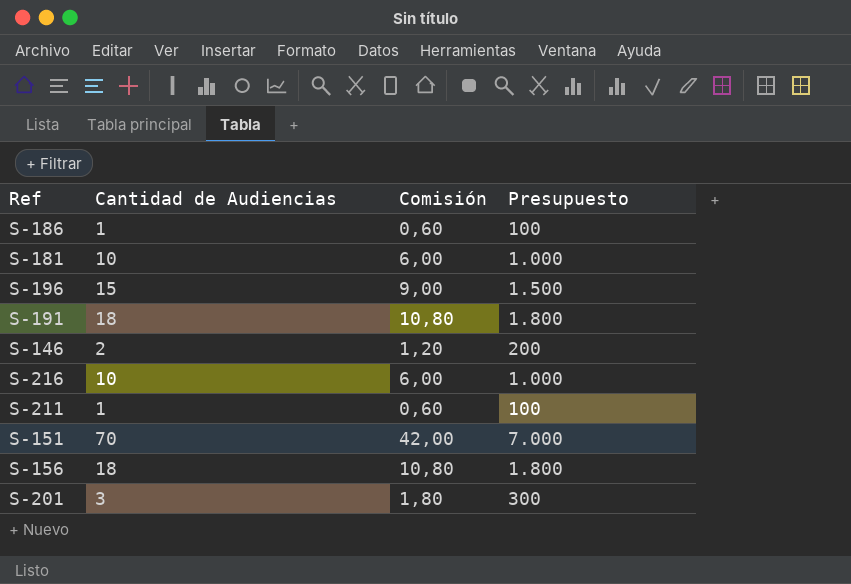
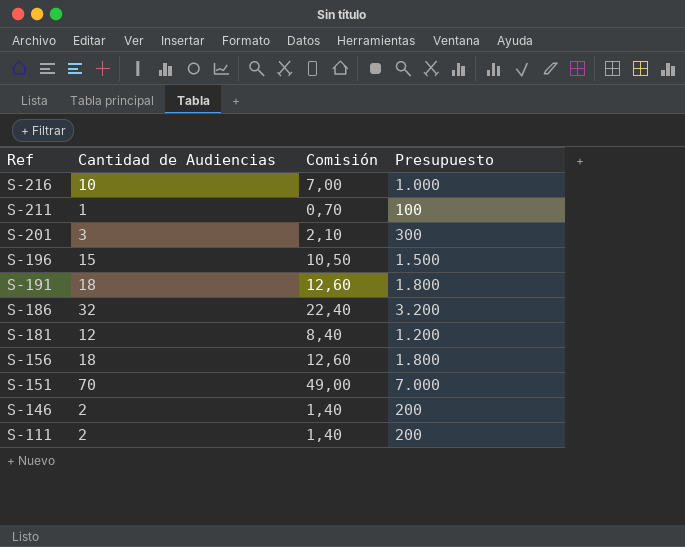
row order: none -> Ref descending
column Comisión | formula: [Cantidad de Audiencias] * 0,6 -> [Cantidad de Audiencias] * 0,7
S-186 | Cantidad de Audiencias: 1 -> 32
S-186 | Presupuesto: 100 -> 3.200
S-181 | Cantidad de Audiencias: 10 -> 12
S-181 | Presupuesto: 1.000 -> 1.200
row S-111: none -> 2 | 1,40 | 200

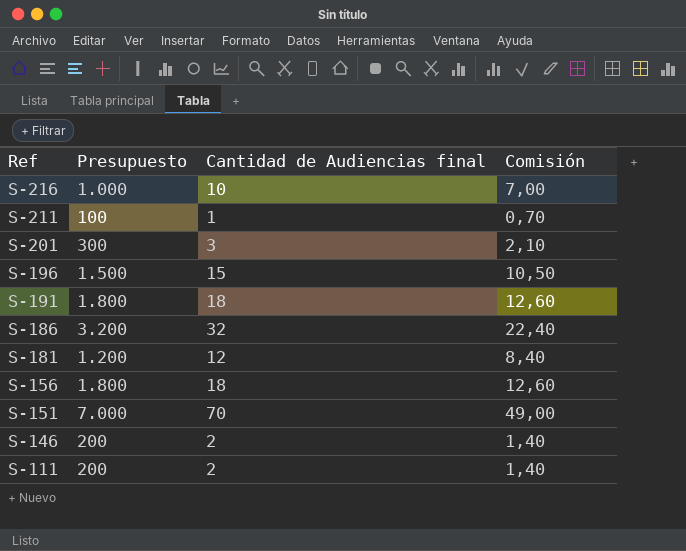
column Presupuesto | position: 4 -> 2
column name: Cantidad de Audiencias -> Cantidad de Audiencias final

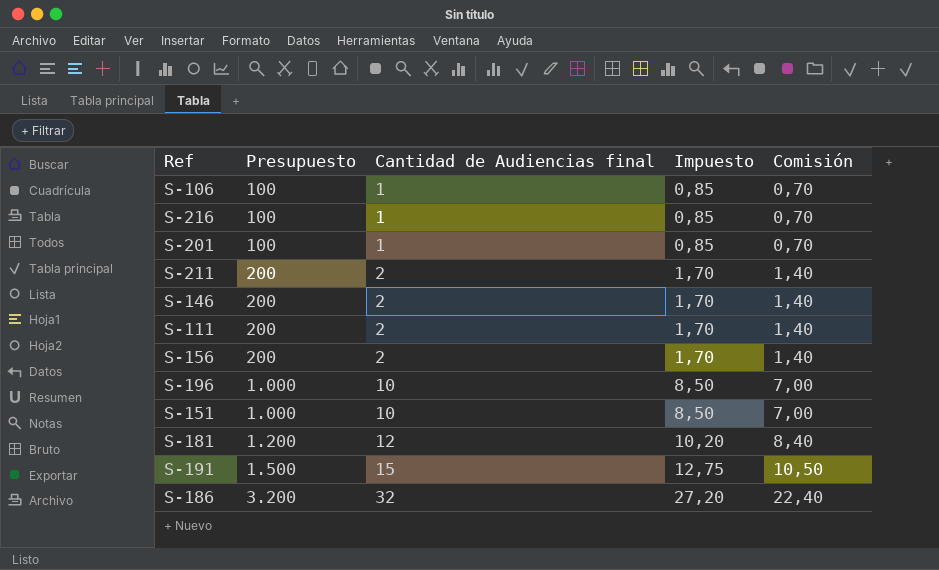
row order: Ref descending -> Presupuesto ascending
column Impuesto | formula: none -> [Cantidad de Audiencias final] * 0,85
row S-106: none -> 100 | 1 | 0,85 | 0,70
S-216 | Presupuesto: 1.000 -> 100
S-216 | Cantidad de Audiencias final: 10 -> 1
S-216 | Comisión: 7,00 -> 0,70
S-201 | Presupuesto: 300 -> 100
S-201 | Cantidad de Audiencias final: 3 -> 1
S-201 | Comisión: 2,10 -> 0,70
S-211 | Presupuesto: 100 -> 200
S-211 | Cantidad de Audiencias final: 1 -> 2
S-211 | Comisión: 0,70 -> 1,40
S-156 | Presupuesto: 1.800 -> 200
S-156 | Cantidad de Audiencias final: 18 -> 2
S-156 | Comisión: 12,60 -> 1,40
S-196 | Presupuesto: 1.500 -> 1.000
S-196 | Cantidad de Audiencias final: 15 -> 10
S-196 | Comisión: 10,50 -> 7,00
S-151 | Presupuesto: 7.000 -> 1.000
S-151 | Cantidad de Audiencias final: 70 -> 10
S-151 | Comisión: 49,00 -> 7,00
S-191 | Presupuesto: 1.800 -> 1.500
S-191 | Cantidad de Audiencias final: 18 -> 15
S-191 | Comisión: 12,60 -> 10,50

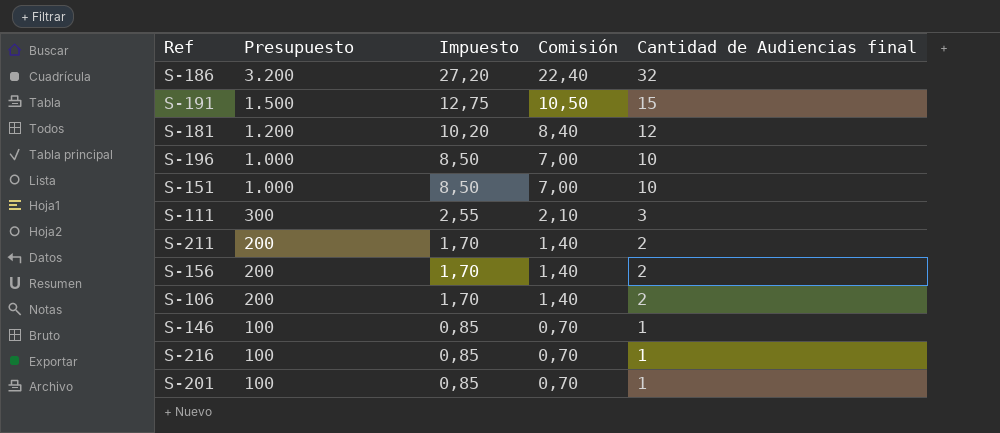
row order: Presupuesto ascending -> Presupuesto descending
column Cantidad de Audiencias final | position: 3 -> 5
S-111 | Presupuesto: 200 -> 300
S-111 | Impuesto: 1,70 -> 2,55
S-111 | Comisión: 1,40 -> 2,10
S-111 | Cantidad de Audiencias final: 2 -> 3
S-106 | Presupuesto: 100 -> 200
S-106 | Impuesto: 0,85 -> 1,70
S-106 | Comisión: 0,70 -> 1,40
S-106 | Cantidad de Audiencias final: 1 -> 2
S-146 | Presupuesto: 200 -> 100
S-146 | Impuesto: 1,70 -> 0,85
S-146 | Comisión: 1,40 -> 0,70
S-146 | Cantidad de Audiencias final: 2 -> 1

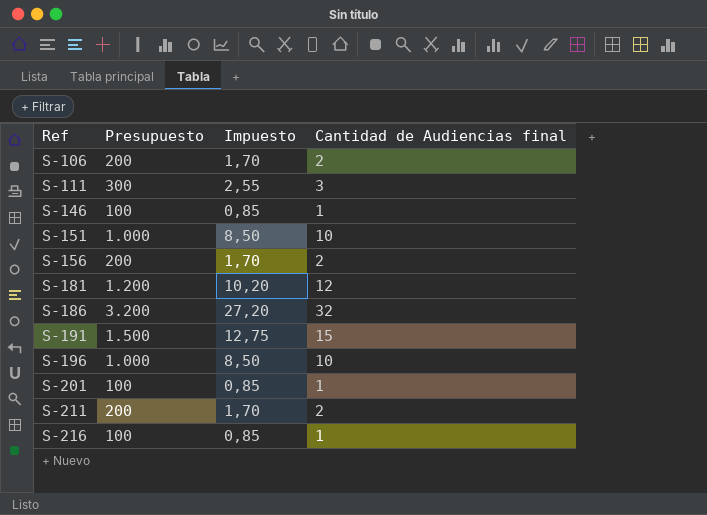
row order: Presupuesto descending -> Ref ascending
column Comisión | formula: [Cantidad de Audiencias final] * 0,7 -> none

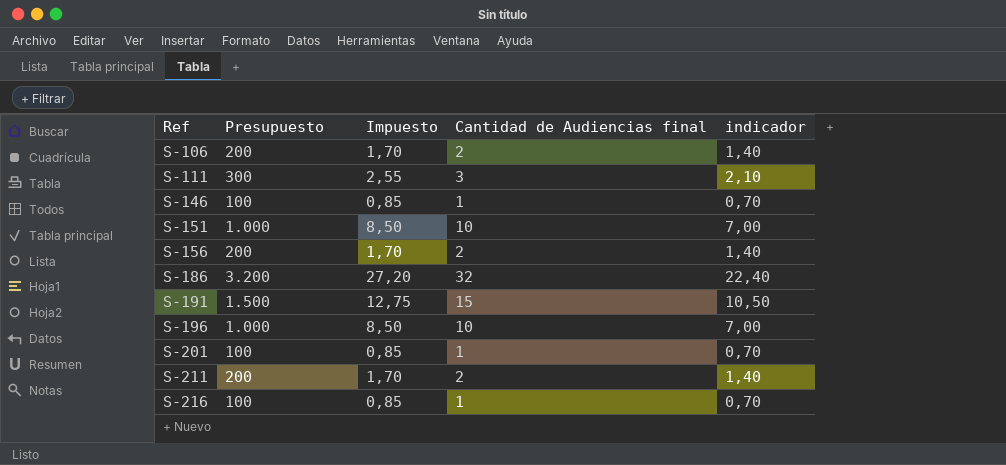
column indicador | formula: none -> [Cantidad de Audiencias final] * 0,7
row S-181: 1.200 | 10,20 | 12 -> none

